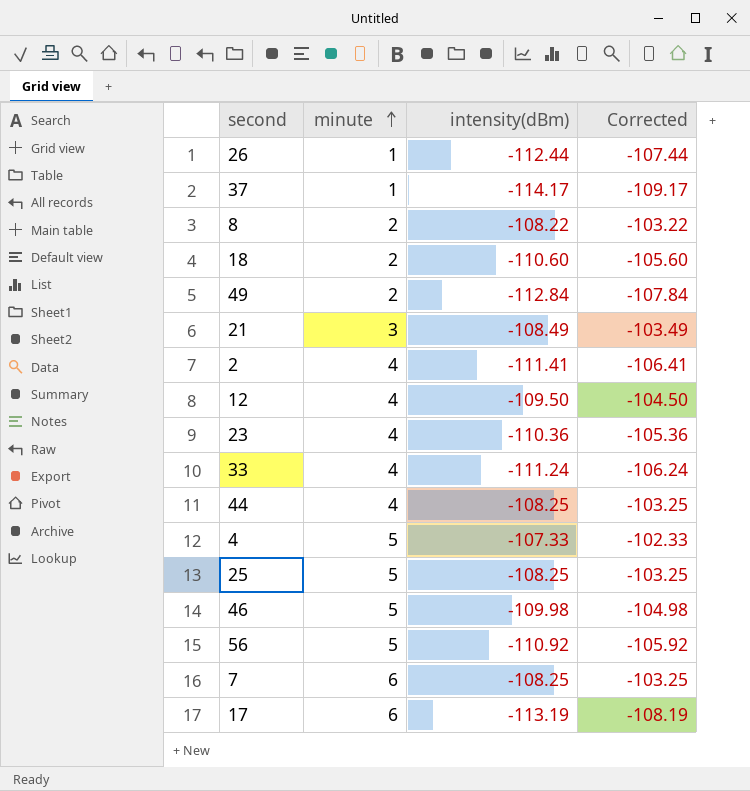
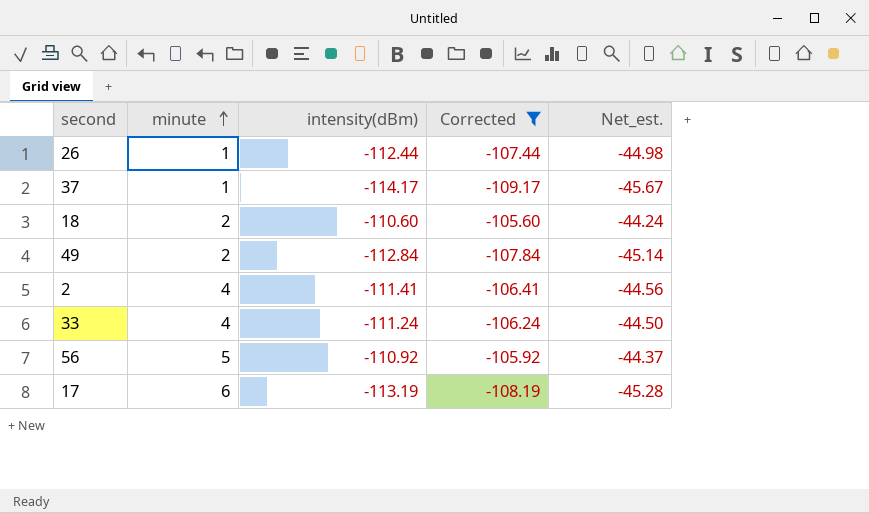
filter: none -> Corrected <= -105.60
column Net_est. | formula: none -> [intensity(dBm)] * 0.4

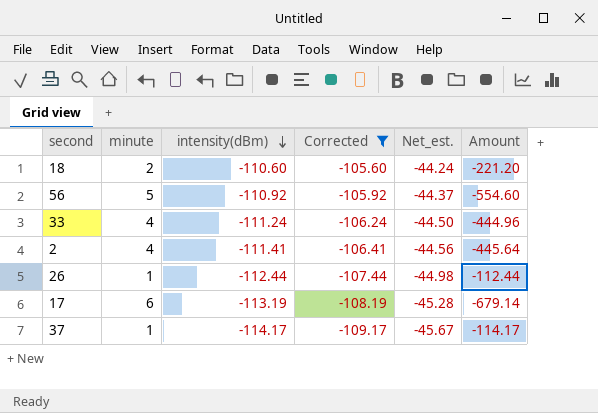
row order: minute ascending -> intensity(dBm) descending
column Amount | formula: none -> [minute] * [intensity(dBm)]
row 49: 2 | -112.84 | -107.84 | -45.14 -> none

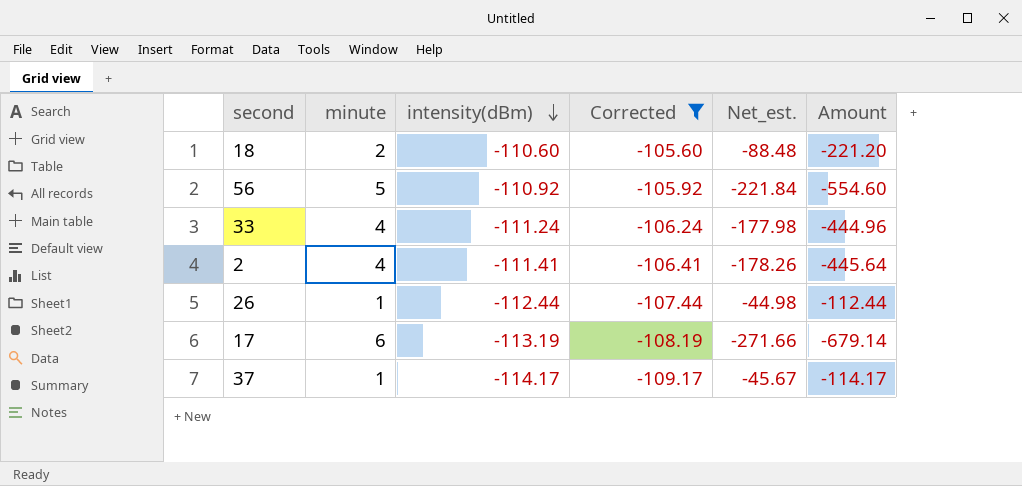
column Net_est. | formula: [intensity(dBm)] * 0.4 -> [Amount] * 0.4

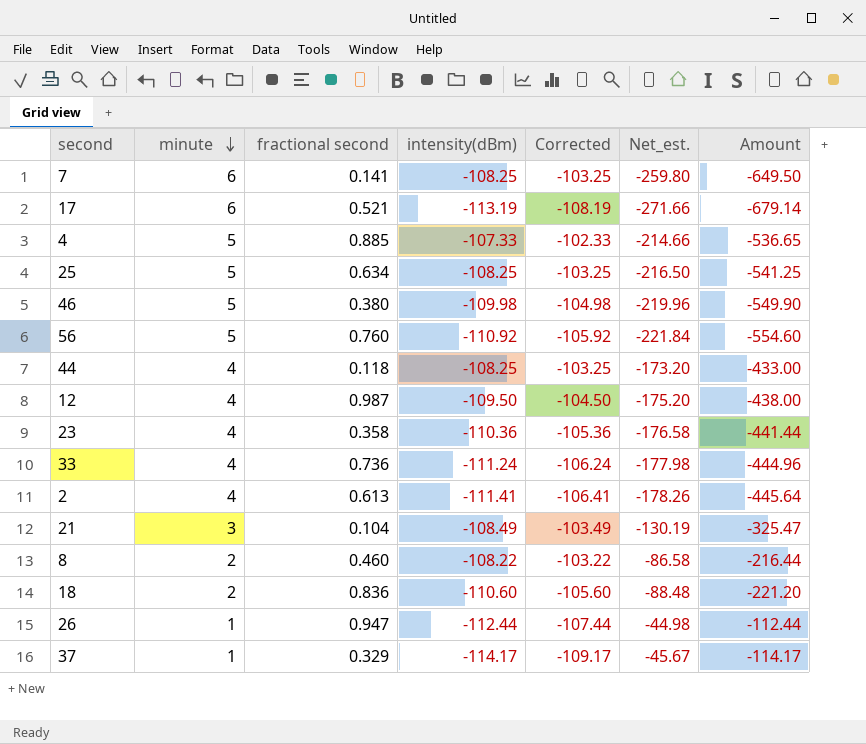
filter: Corrected <= -105.60 -> none
row order: intensity(dBm) descending -> minute descending
column fractional second | position: none -> 3

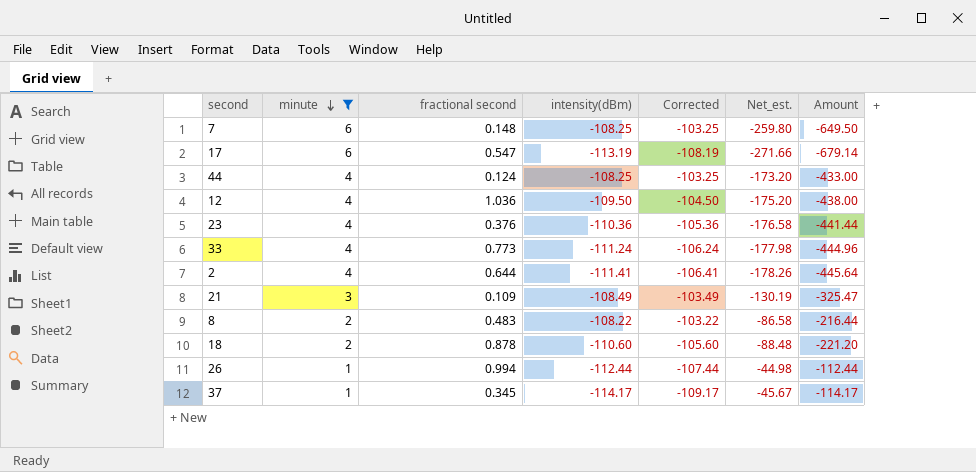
filter: none -> minute != 5
7 | fractional second: 0.141 -> 0.148
17 | fractional second: 0.521 -> 0.547
44 | fractional second: 0.118 -> 0.124
12 | fractional second: 0.987 -> 1.036
23 | fractional second: 0.358 -> 0.376
33 | fractional second: 0.736 -> 0.773
2 | fractional second: 0.613 -> 0.644
21 | fractional second: 0.104 -> 0.109
8 | fractional second: 0.460 -> 0.483
18 | fractional second: 0.836 -> 0.878
26 | fractional second: 0.947 -> 0.994
37 | fractional second: 0.329 -> 0.345

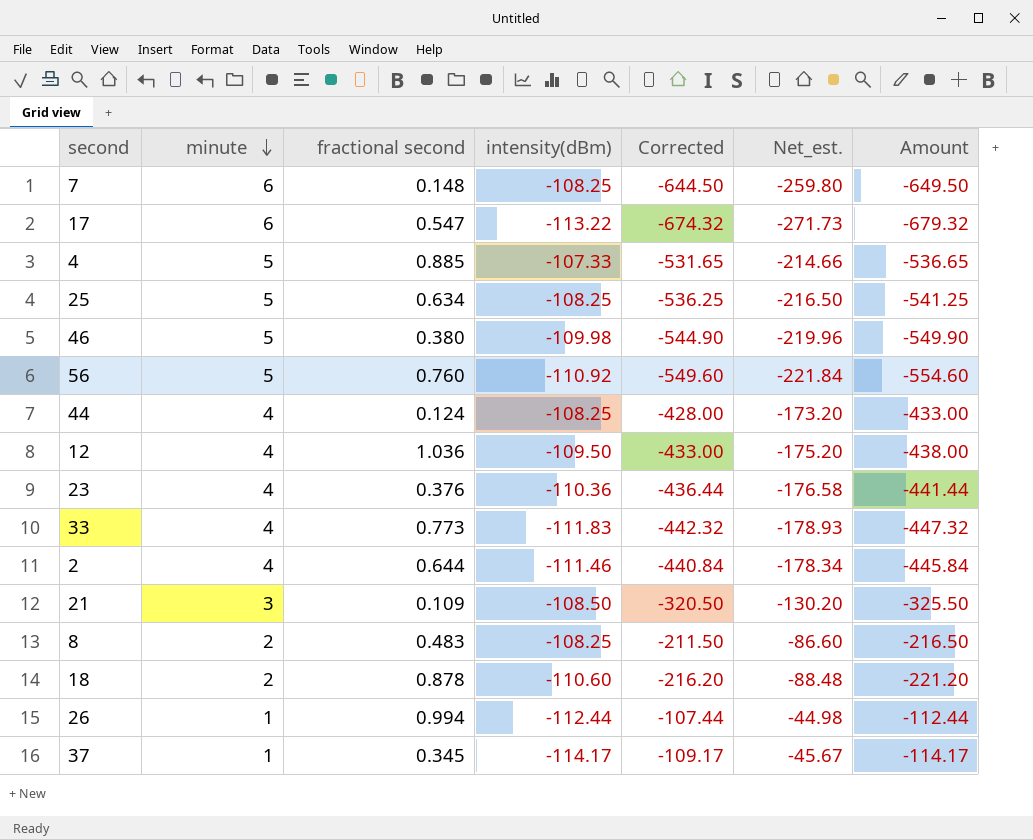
filter: minute != 5 -> none
column Corrected | formula: [intensity(dBm)] + 5 -> [Amount] + 5
17 | intensity(dBm): -113.19 -> -113.22
17 | Net_est.: -271.66 -> -271.73
17 | Amount: -679.14 -> -679.32
33 | intensity(dBm): -111.24 -> -111.83
33 | Net_est.: -177.98 -> -178.93
33 | Amount: -444.96 -> -447.32
2 | intensity(dBm): -111.41 -> -111.46
2 | Net_est.: -178.26 -> -178.34
2 | Amount: -445.64 -> -445.84
21 | intensity(dBm): -108.49 -> -108.50
21 | Net_est.: -130.19 -> -130.20
21 | Amount: -325.47 -> -325.50
8 | intensity(dBm): -108.22 -> -108.25
8 | Net_est.: -86.58 -> -86.60
8 | Amount: -216.44 -> -216.50

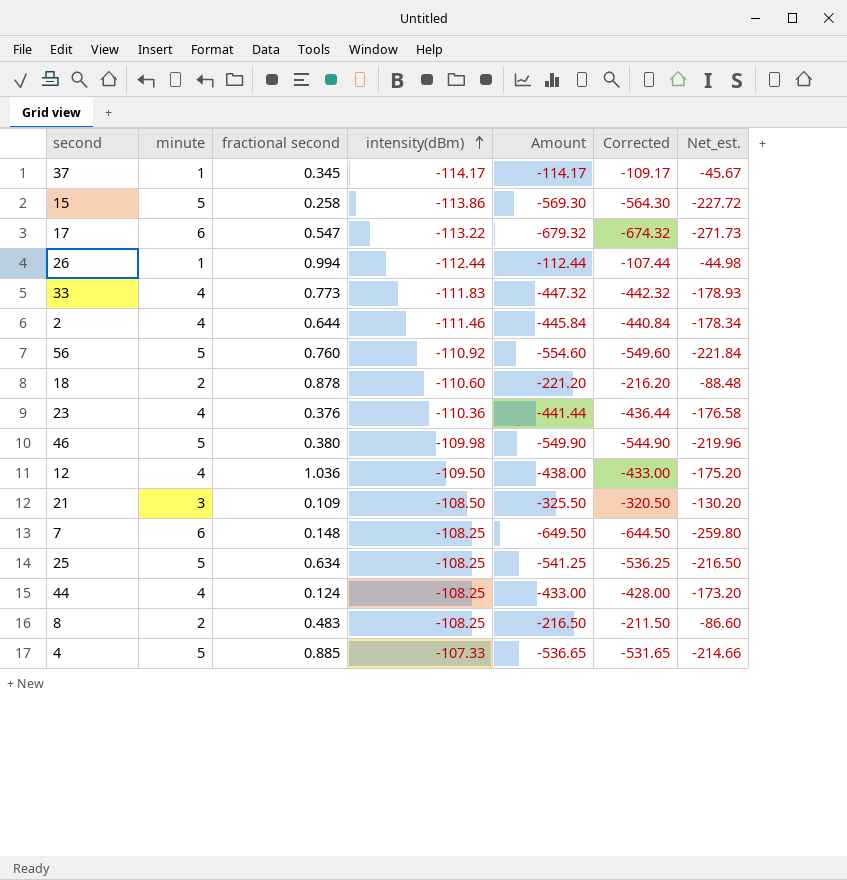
row order: minute descending -> intensity(dBm) ascending
column Amount | position: 7 -> 5
row 15: none -> 5 | 0.258 | -113.86 | -569.30 | -564.30 | -227.72

